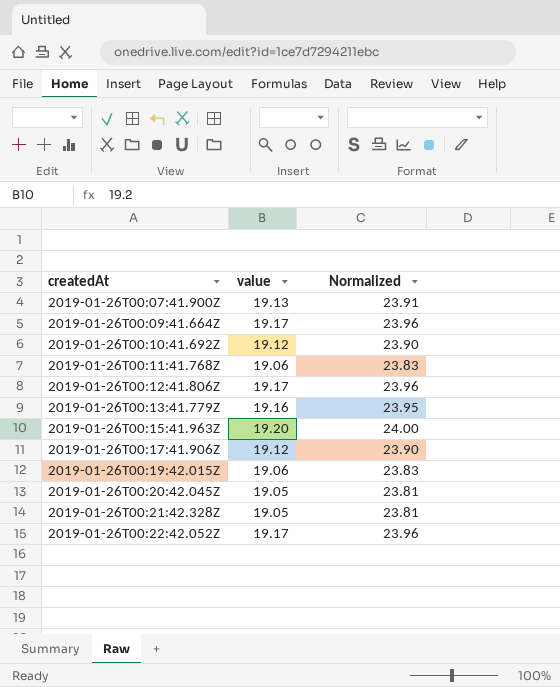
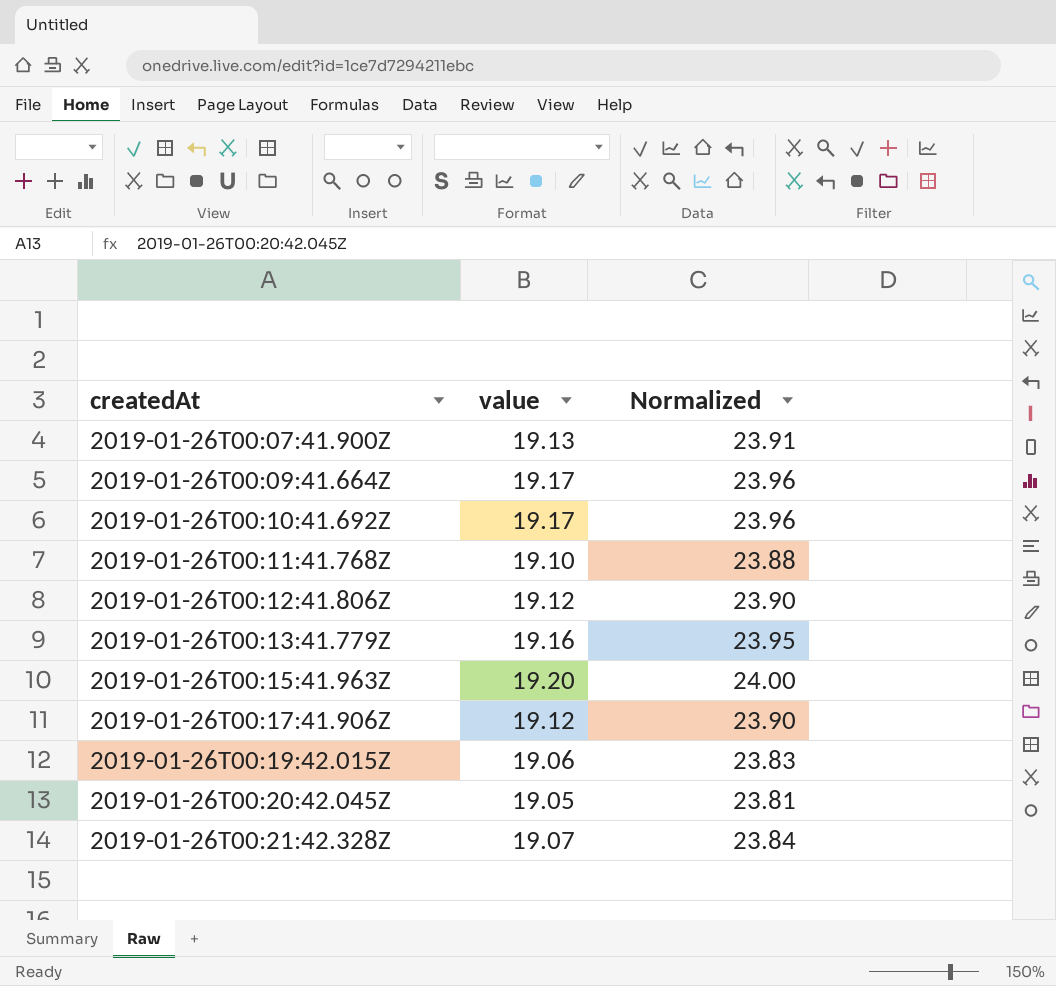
row 2019-01-26T00:22:42.052Z: 19.17 | 23.96 -> none
2019-01-26T00:10:41.692Z | value: 19.12 -> 19.17
2019-01-26T00:10:41.692Z | Normalized: 23.90 -> 23.96
2019-01-26T00:11:41.768Z | value: 19.06 -> 19.10
2019-01-26T00:11:41.768Z | Normalized: 23.83 -> 23.88
2019-01-26T00:12:41.806Z | value: 19.17 -> 19.12
2019-01-26T00:12:41.806Z | Normalized: 23.96 -> 23.90
2019-01-26T00:21:42.328Z | value: 19.05 -> 19.07
2019-01-26T00:21:42.328Z | Normalized: 23.81 -> 23.84

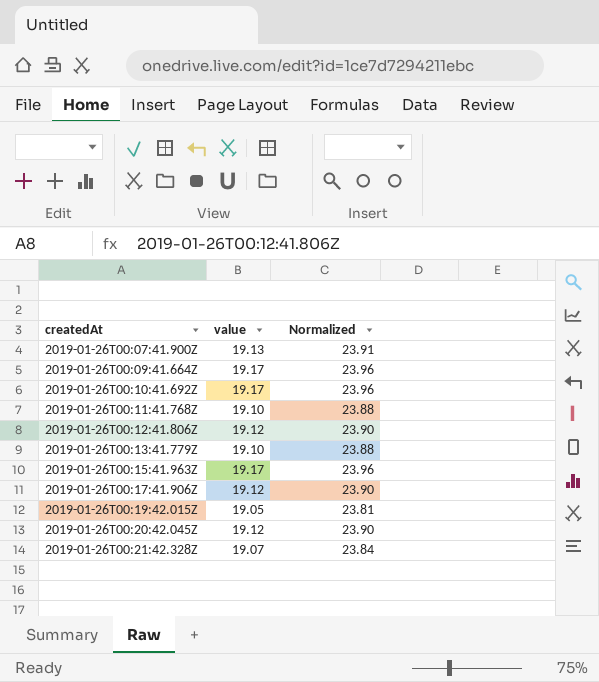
2019-01-26T00:13:41.779Z | value: 19.16 -> 19.10
2019-01-26T00:13:41.779Z | Normalized: 23.95 -> 23.88
2019-01-26T00:15:41.963Z | value: 19.20 -> 19.17
2019-01-26T00:15:41.963Z | Normalized: 24.00 -> 23.96
2019-01-26T00:19:42.015Z | value: 19.06 -> 19.05
2019-01-26T00:19:42.015Z | Normalized: 23.83 -> 23.81
2019-01-26T00:20:42.045Z | value: 19.05 -> 19.12
2019-01-26T00:20:42.045Z | Normalized: 23.81 -> 23.90

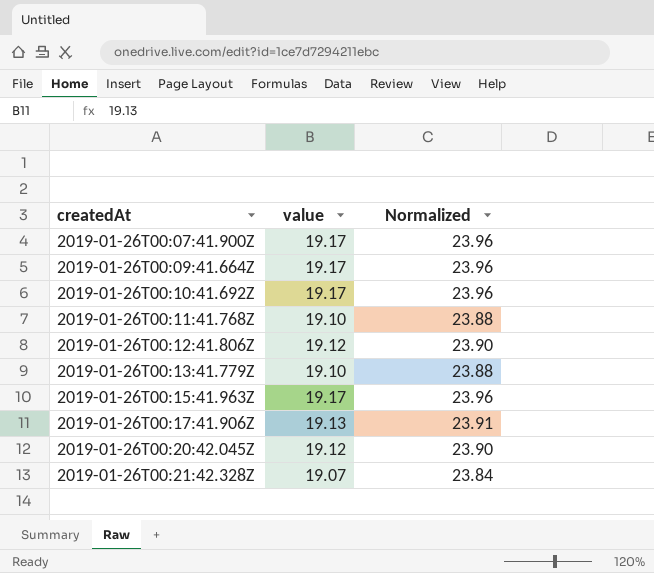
row 2019-01-26T00:19:42.015Z: 19.05 | 23.81 -> none
2019-01-26T00:07:41.900Z | value: 19.13 -> 19.17
2019-01-26T00:07:41.900Z | Normalized: 23.91 -> 23.96
2019-01-26T00:17:41.906Z | value: 19.12 -> 19.13
2019-01-26T00:17:41.906Z | Normalized: 23.90 -> 23.91

